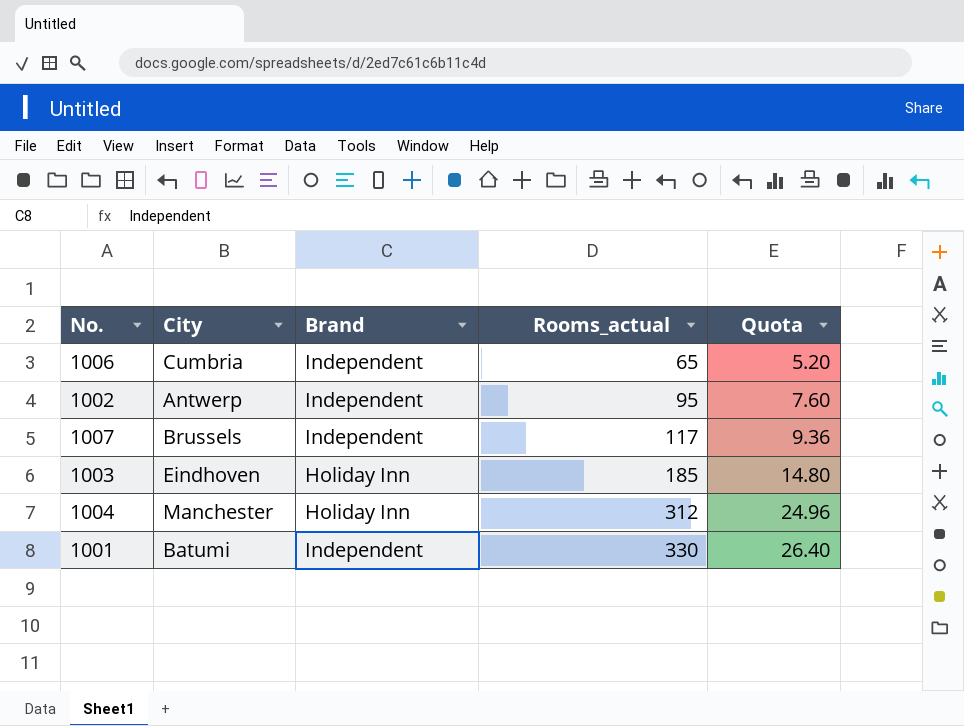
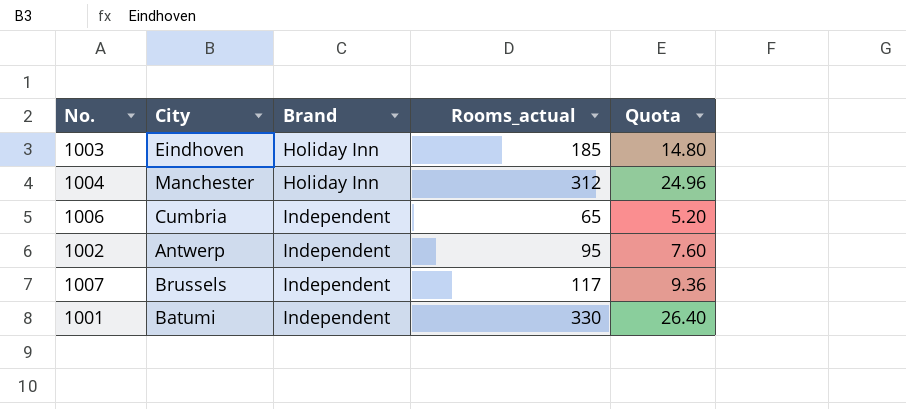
row order: Rooms_actual ascending -> Brand ascending

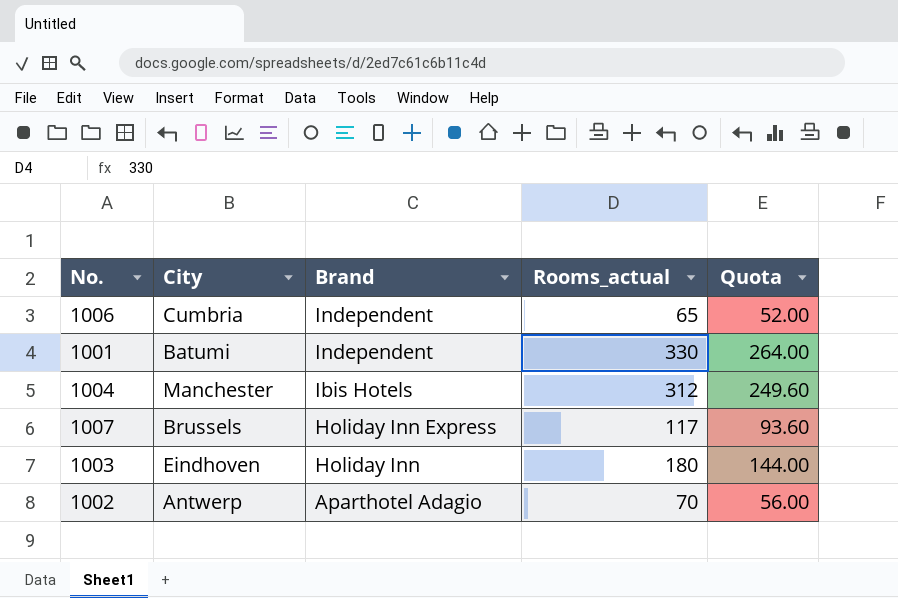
row order: Brand ascending -> Brand descending
column Quota | formula: [Rooms_actual] * 0.08 -> [Rooms_actual] * 0.8
1004 | Brand: Holiday Inn -> Ibis Hotels
1007 | Brand: Independent -> Holiday Inn Express
1003 | Rooms_actual: 185 -> 180
1002 | Brand: Independent -> Aparthotel Adagio
1002 | Rooms_actual: 95 -> 70

